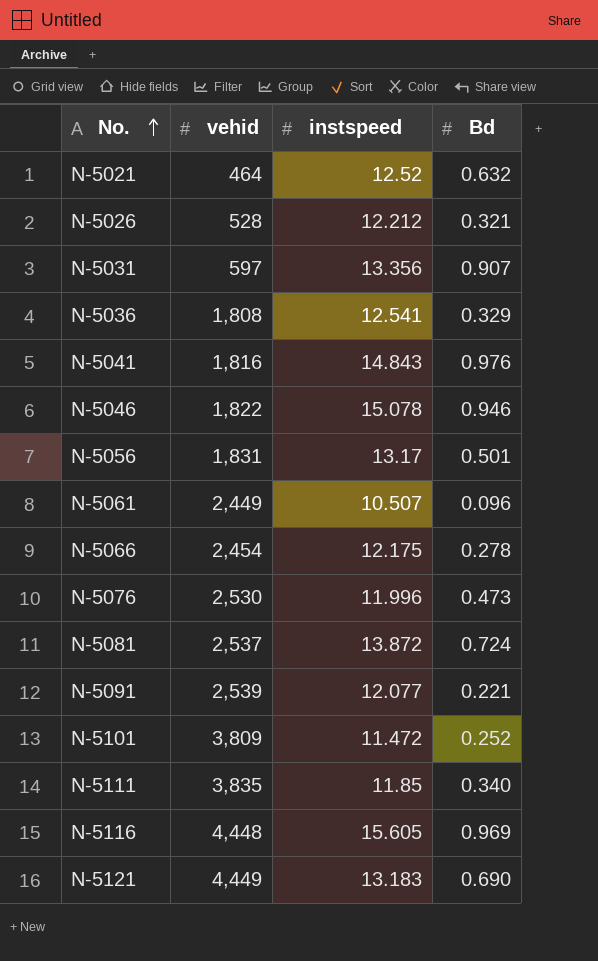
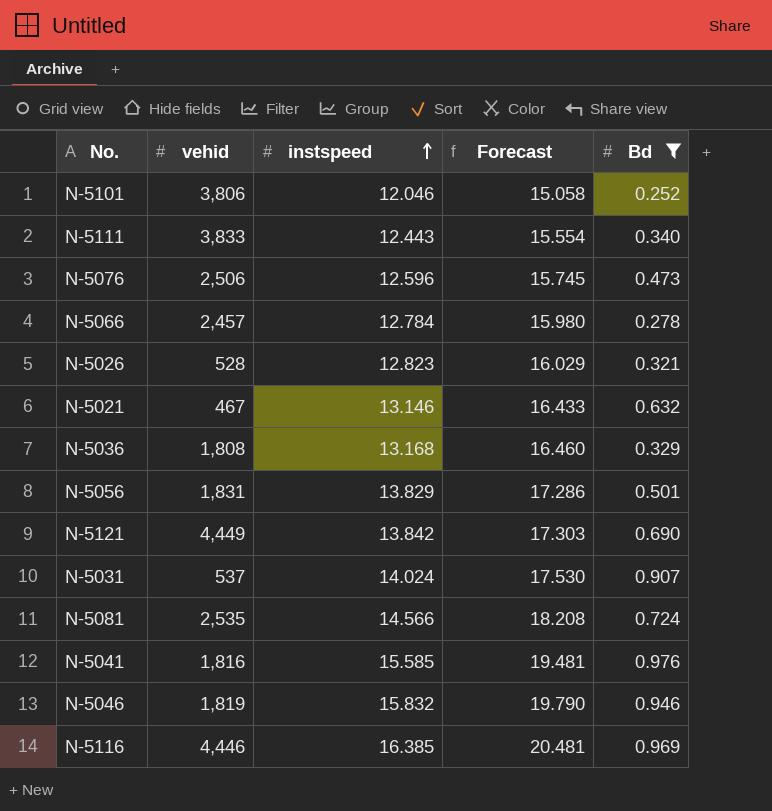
filter: none -> Bd >= 0.252
row order: No. ascending -> instspeed ascending
column Forecast | formula: none -> [instspeed] * 1.25
N-5101 | vehid: 3,809 -> 3,806
N-5101 | instspeed: 11.472 -> 12.046
N-5111 | vehid: 3,835 -> 3,833
N-5111 | instspeed: 11.85 -> 12.443
N-5076 | vehid: 2,530 -> 2,506
N-5076 | instspeed: 11.996 -> 12.596
N-5066 | vehid: 2,454 -> 2,457
N-5066 | instspeed: 12.175 -> 12.784
N-5026 | instspeed: 12.212 -> 12.823
N-5021 | vehid: 464 -> 467
N-5021 | instspeed: 12.52 -> 13.146
N-5036 | instspeed: 12.541 -> 13.168
N-5056 | instspeed: 13.17 -> 13.829
N-5121 | instspeed: 13.183 -> 13.842
N-5031 | vehid: 597 -> 537
N-5031 | instspeed: 13.356 -> 14.024
N-5081 | vehid: 2,537 -> 2,535
N-5081 | instspeed: 13.872 -> 14.566
N-5041 | instspeed: 14.843 -> 15.585
N-5046 | vehid: 1,822 -> 1,819
N-5046 | instspeed: 15.078 -> 15.832
N-5116 | vehid: 4,448 -> 4,446
N-5116 | instspeed: 15.605 -> 16.385

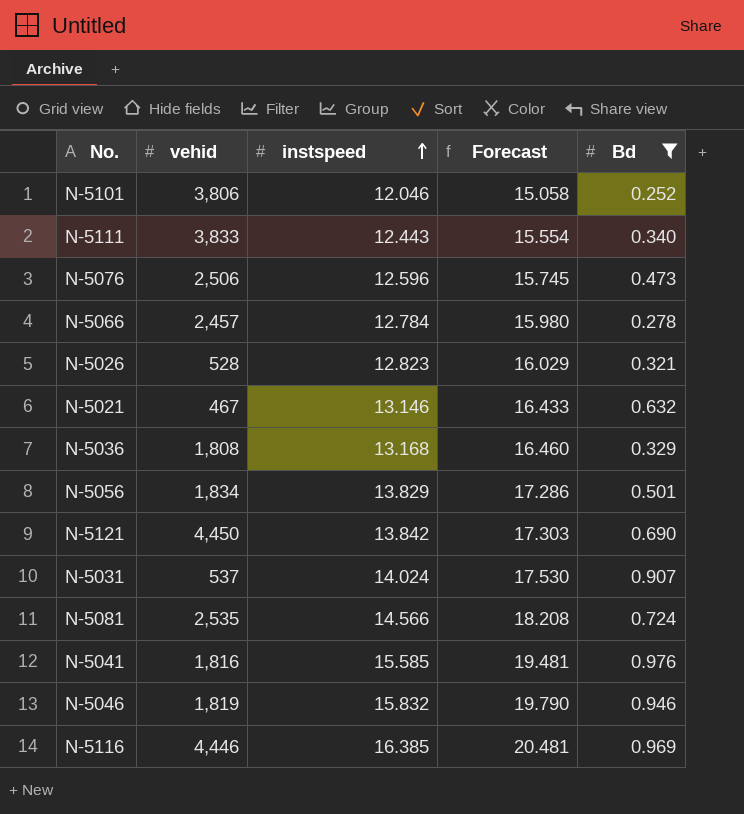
N-5056 | vehid: 1,831 -> 1,834
N-5121 | vehid: 4,449 -> 4,450

